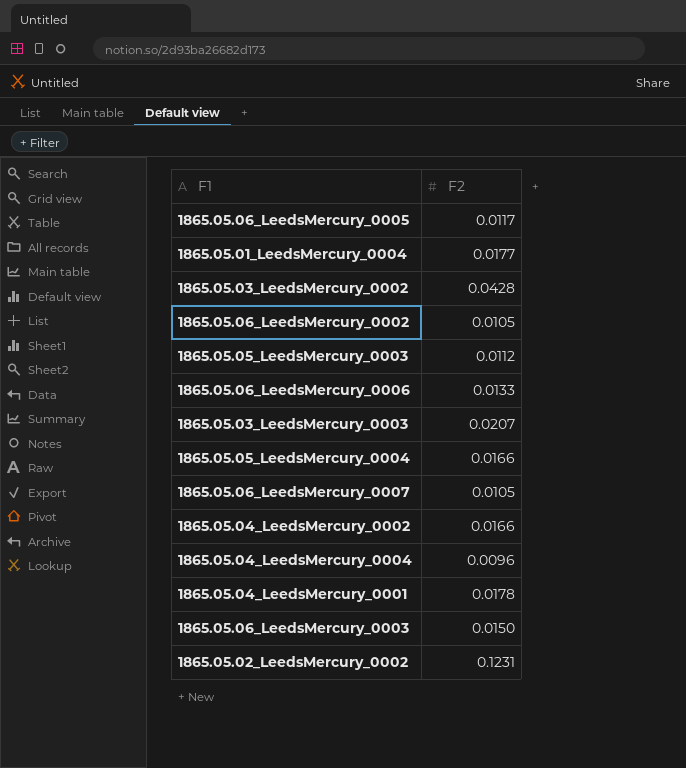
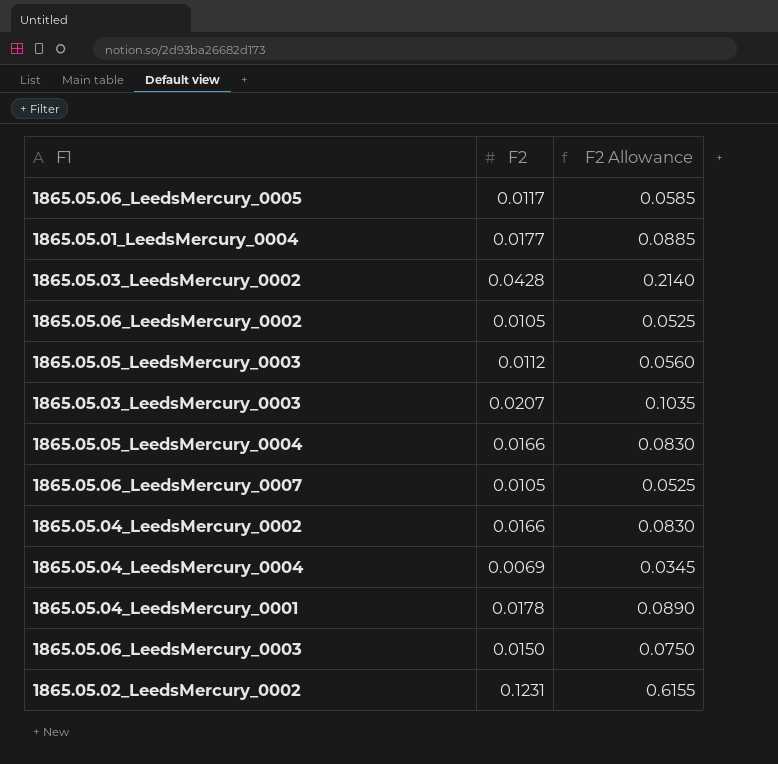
column F2 Allowance | formula: none -> [F2] * 5
row 1865.05.06_LeedsMercury_0006: 0.0133 -> none
1865.05.04_LeedsMercury_0004 | F2: 0.0096 -> 0.0069

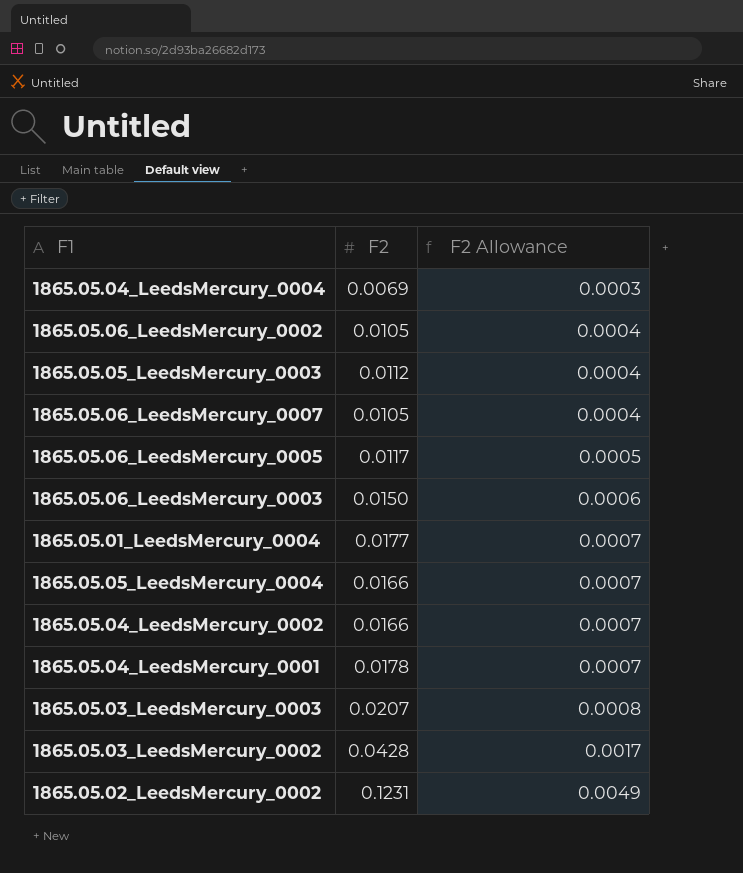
row order: none -> F2 Allowance ascending
column F2 Allowance | formula: [F2] * 5 -> [F2] * 0.04

